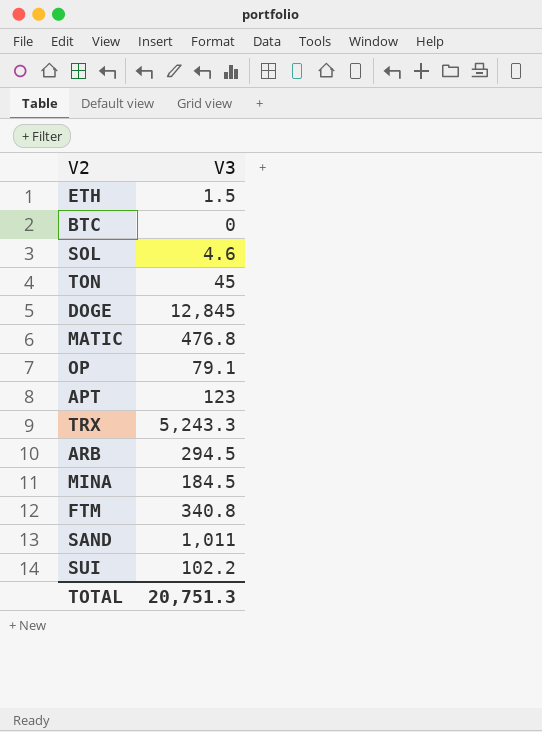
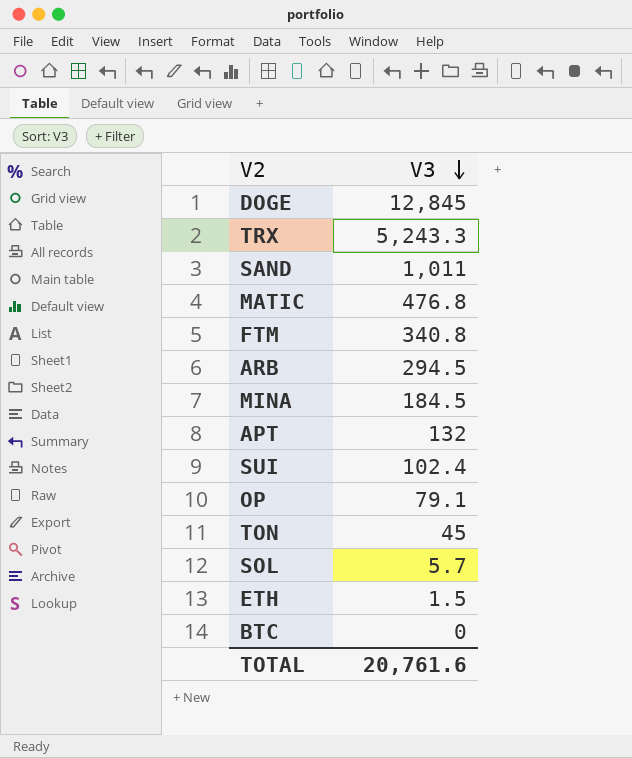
row order: none -> V3 descending
APT | V3: 123 -> 132
SUI | V3: 102.2 -> 102.4
SOL | V3: 4.6 -> 5.7
TOTAL | V3: 20,751.3 -> 20,761.6

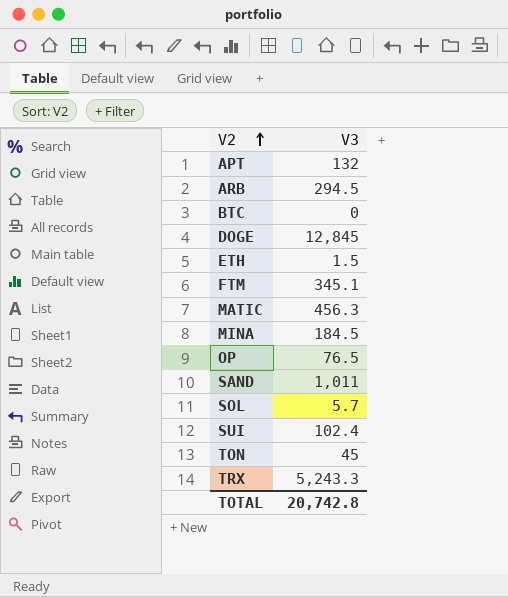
row order: V3 descending -> V2 ascending
FTM | V3: 340.8 -> 345.1
MATIC | V3: 476.8 -> 456.3
OP | V3: 79.1 -> 76.5
TOTAL | V3: 20,761.6 -> 20,742.8

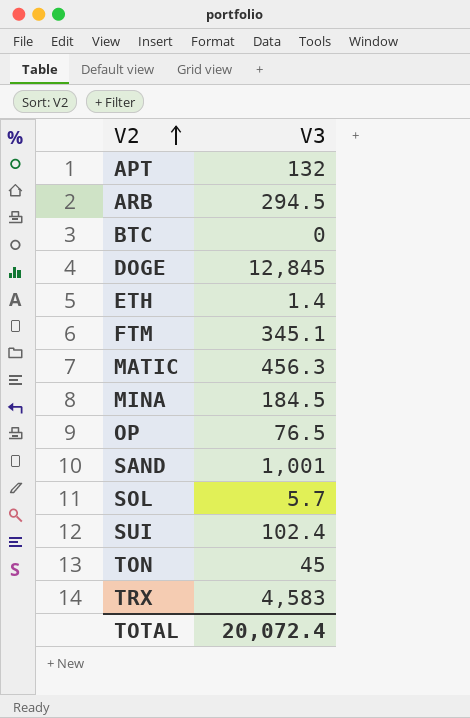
ETH | V3: 1.5 -> 1.4
SAND | V3: 1,011 -> 1,001
TRX | V3: 5,243.3 -> 4,583
TOTAL | V3: 20,742.8 -> 20,072.4

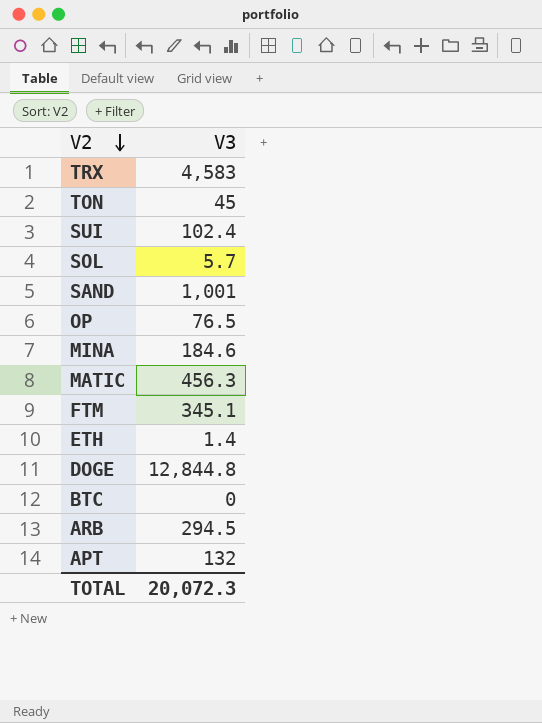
row order: V2 ascending -> V2 descending
MINA | V3: 184.5 -> 184.6
DOGE | V3: 12,845 -> 12,844.8
TOTAL | V3: 20,072.4 -> 20,072.3

